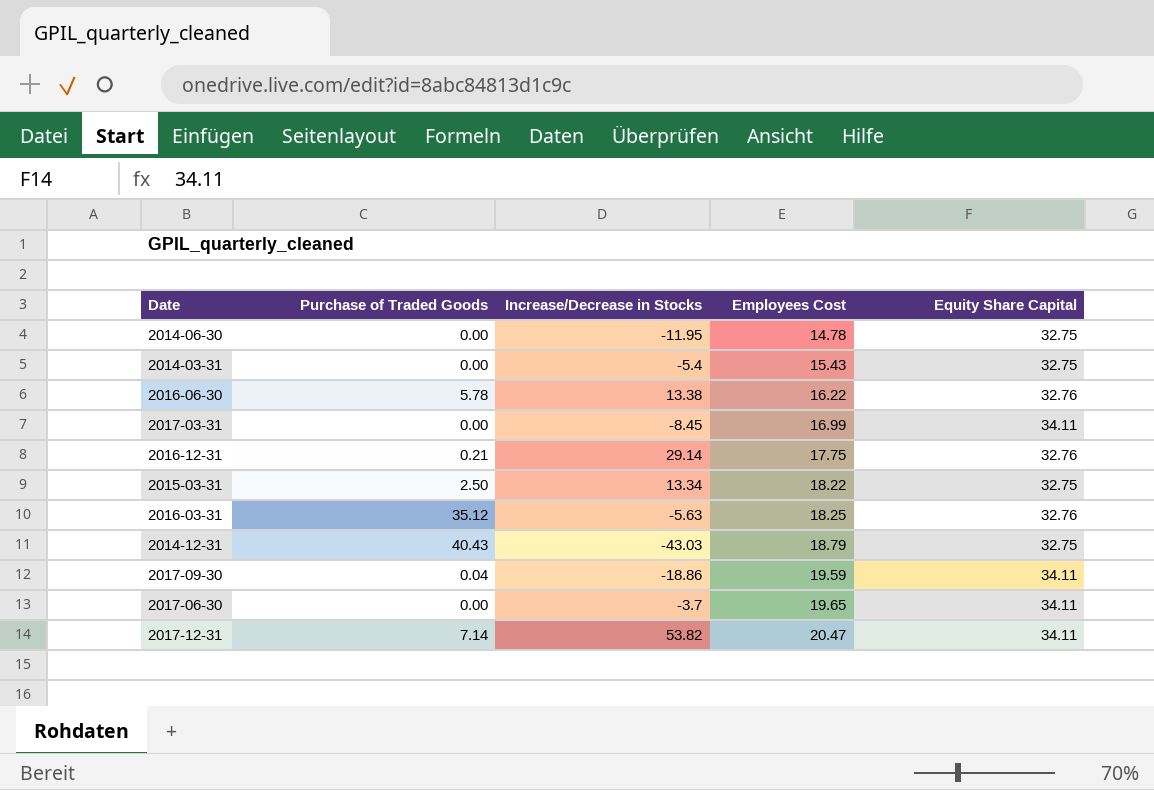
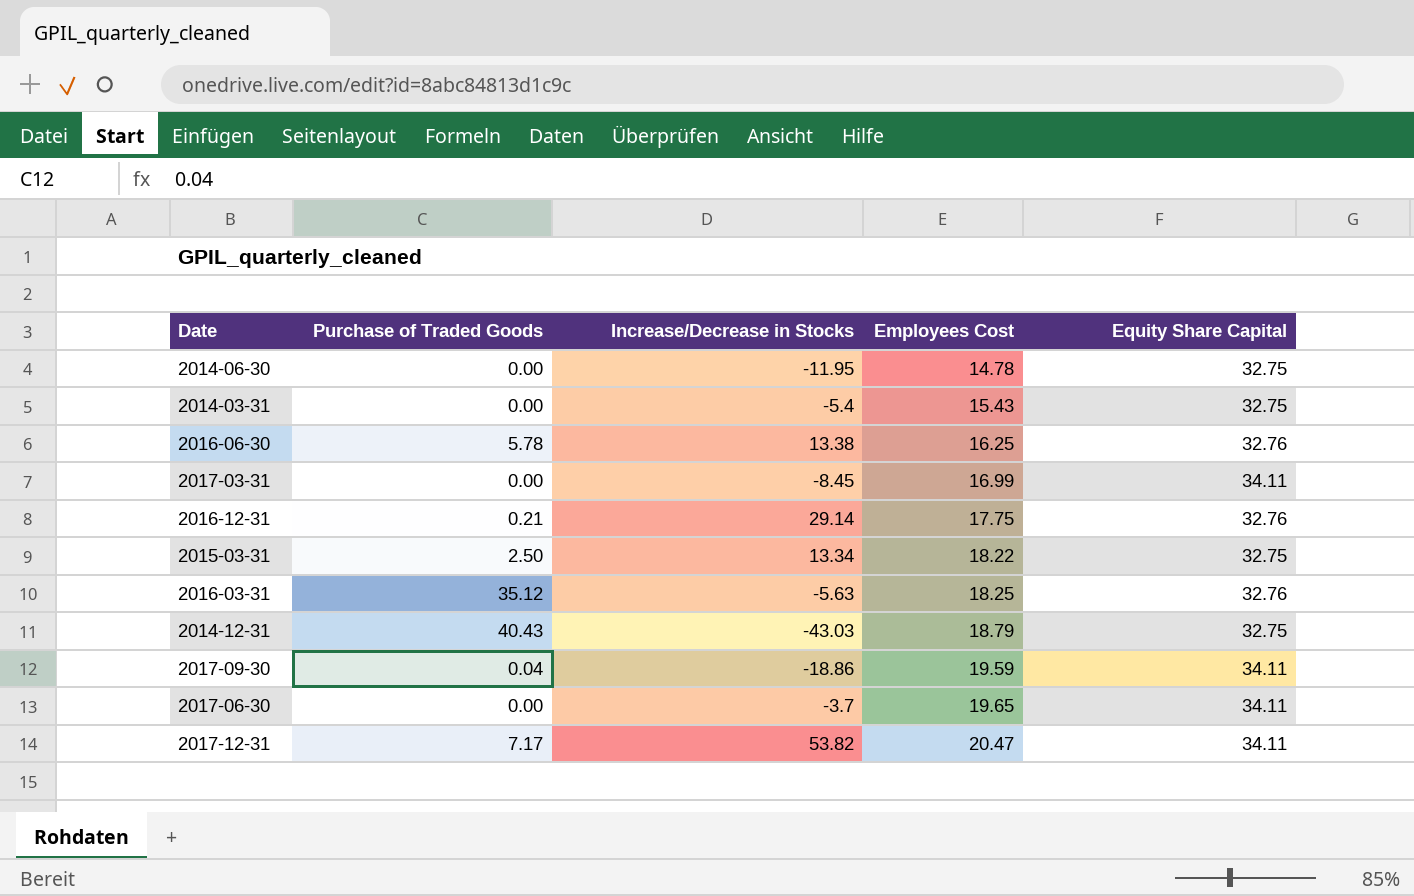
2016-06-30 | Employees Cost: 16.22 -> 16.25
2017-12-31 | Purchase of Traded Goods: 7.14 -> 7.17

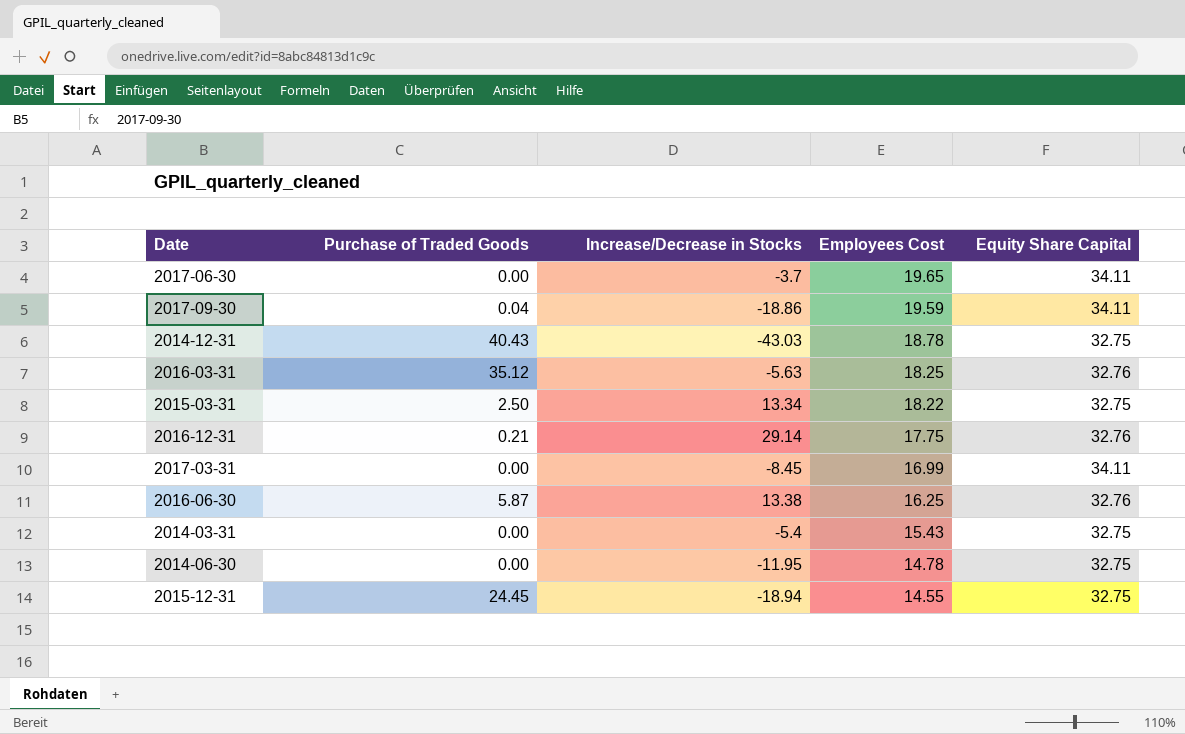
row order: Employees Cost ascending -> Employees Cost descending
row 2017-12-31: 7.17 | 53.82 | 20.47 | 34.11 -> none
2014-12-31 | Employees Cost: 18.79 -> 18.78
2016-06-30 | Purchase of Traded Goods: 5.78 -> 5.87
row 2015-12-31: none -> 24.45 | -18.94 | 14.55 | 32.75

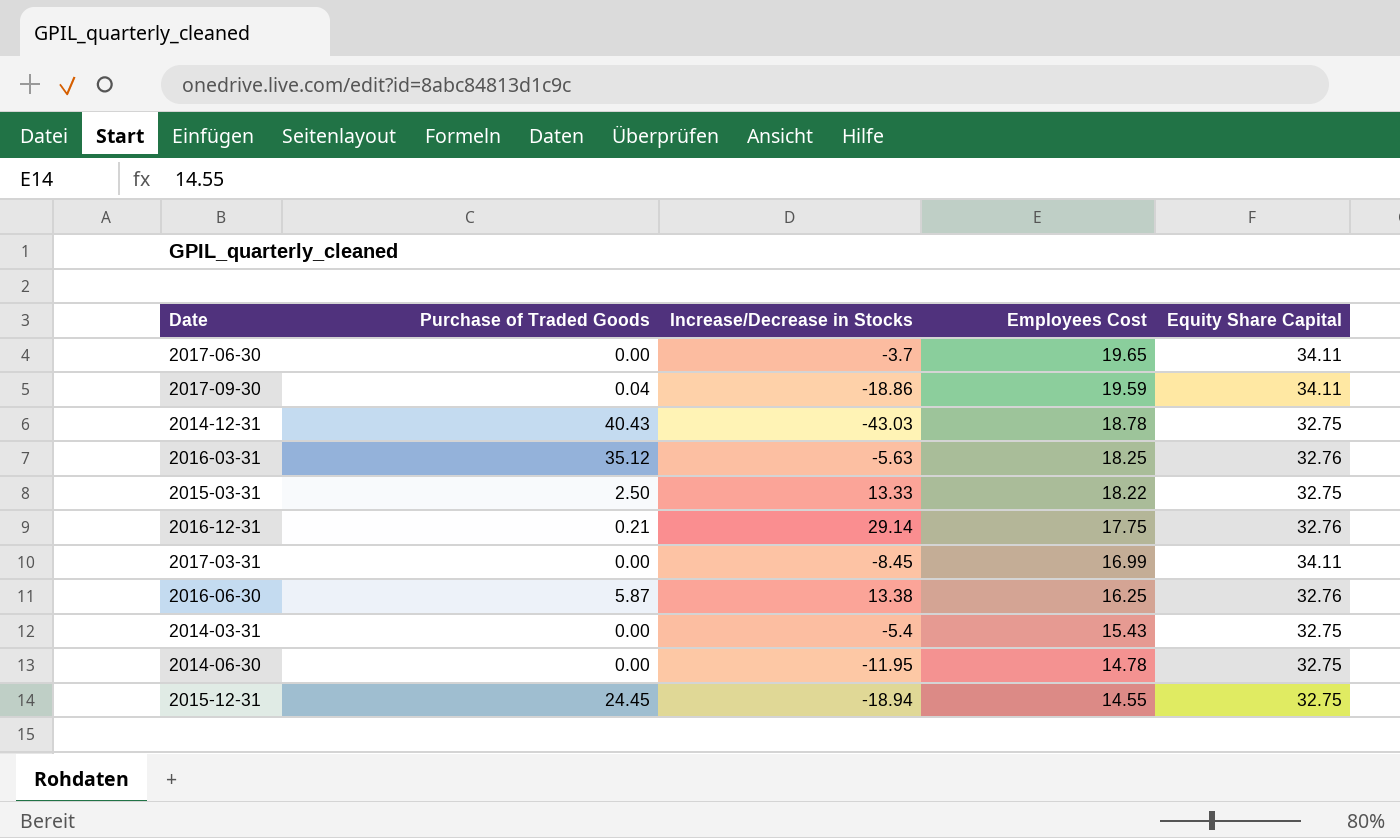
2015-03-31 | Increase/Decrease in Stocks: 13.34 -> 13.33

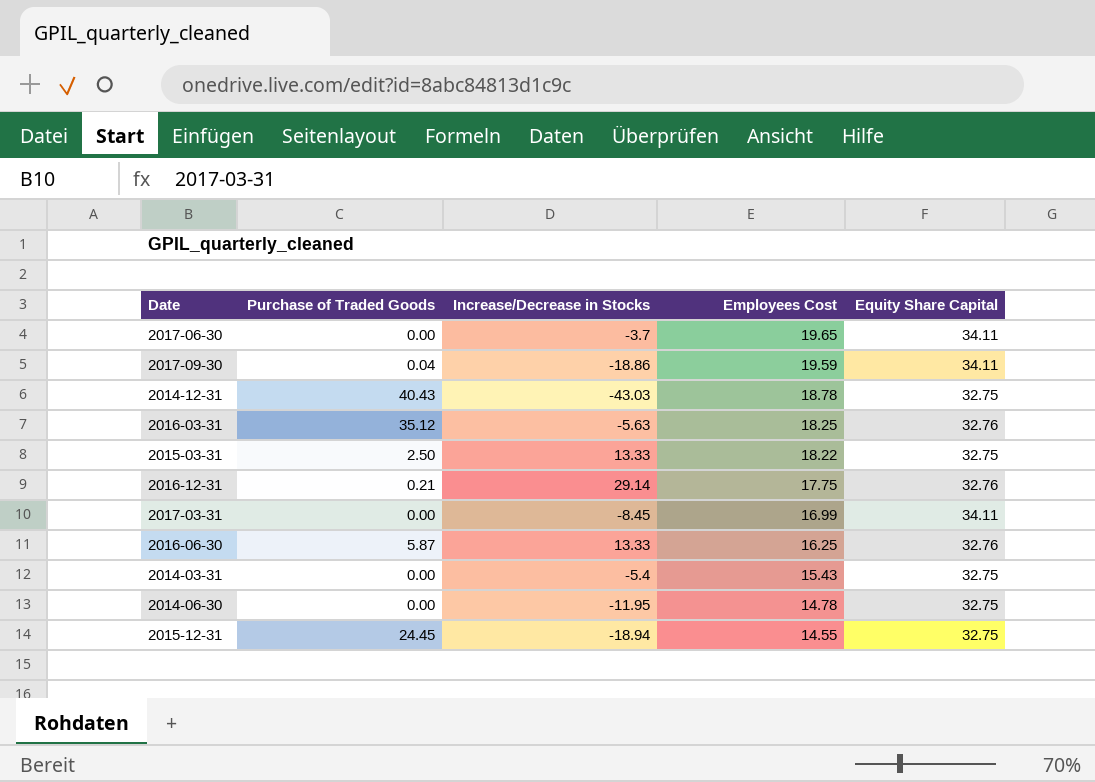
2016-06-30 | Increase/Decrease in Stocks: 13.38 -> 13.33

